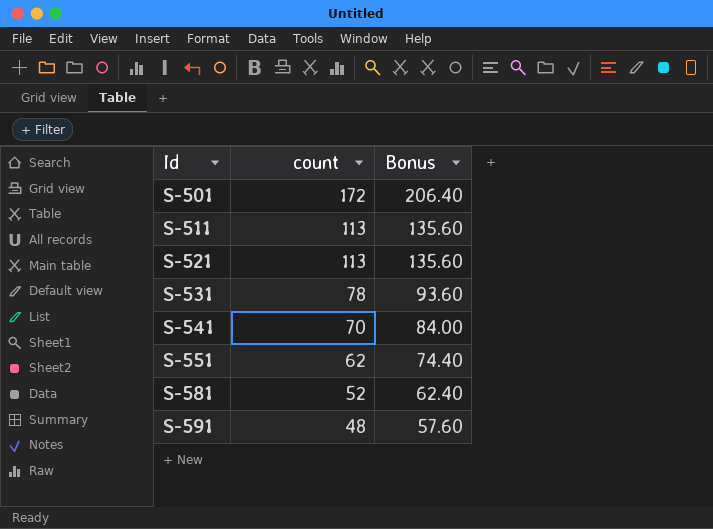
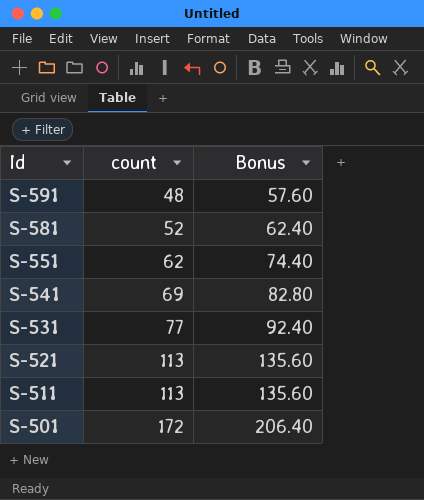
row order: Id ascending -> Id descending
S-541 | count: 70 -> 69
S-541 | Bonus: 84.00 -> 82.80
S-531 | count: 78 -> 77
S-531 | Bonus: 93.60 -> 92.40

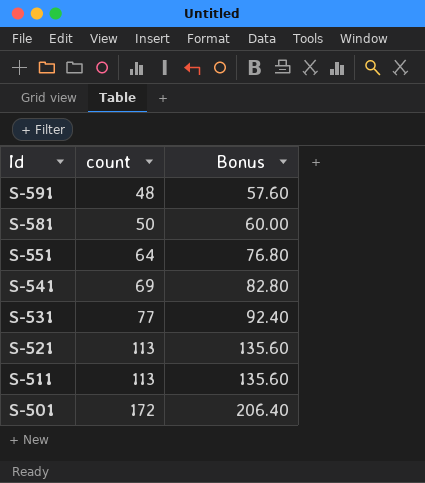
S-581 | count: 52 -> 50
S-581 | Bonus: 62.40 -> 60.00
S-551 | count: 62 -> 64
S-551 | Bonus: 74.40 -> 76.80

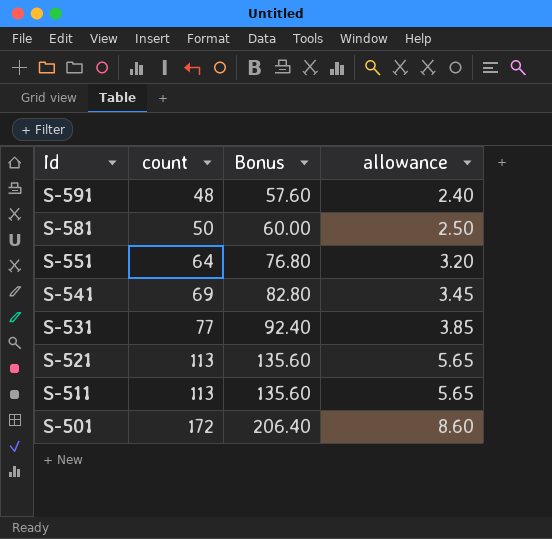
column allowance | formula: none -> [count] * 0.05

